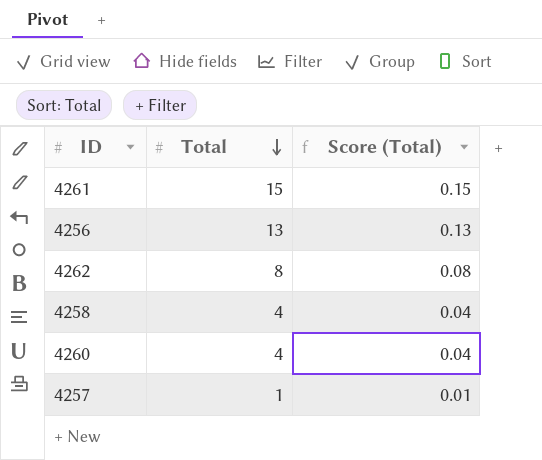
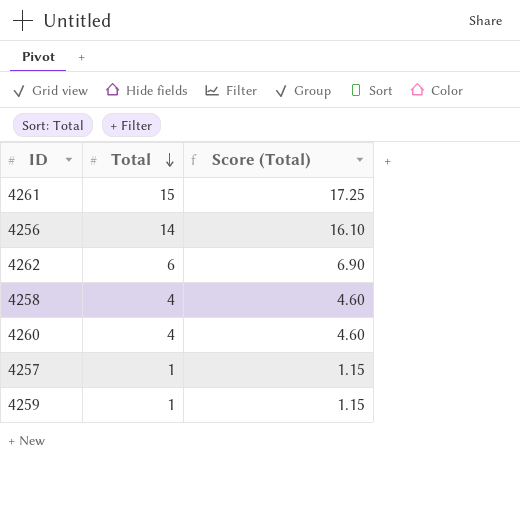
column Score (Total) | formula: [Total] * 0.01 -> [Total] * 1.15
4256 | Total: 13 -> 14
4262 | Total: 8 -> 6
row 4259: none -> 1 | 1.15

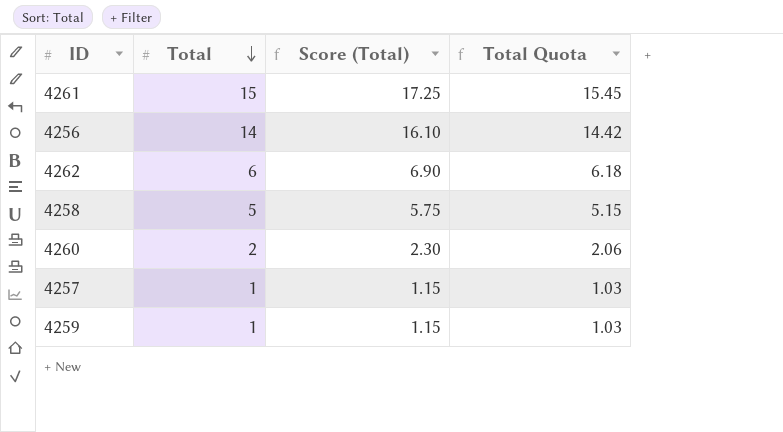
column Total Quota | formula: none -> [Total] * 1.03
4258 | Total: 4 -> 5
4258 | Score (Total): 4.60 -> 5.75
4260 | Total: 4 -> 2
4260 | Score (Total): 4.60 -> 2.30

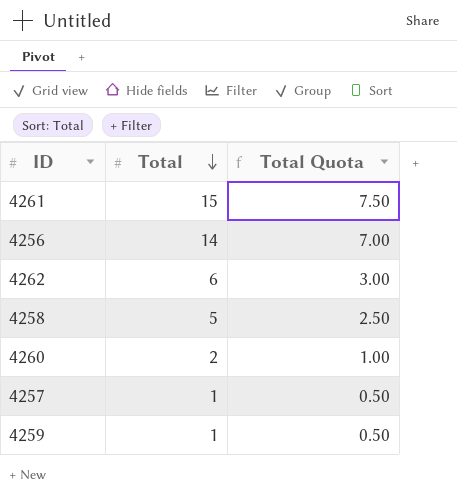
column Score (Total) | formula: [Total] * 1.15 -> none
column Total Quota | formula: [Total] * 1.03 -> [Total] * 0.5

